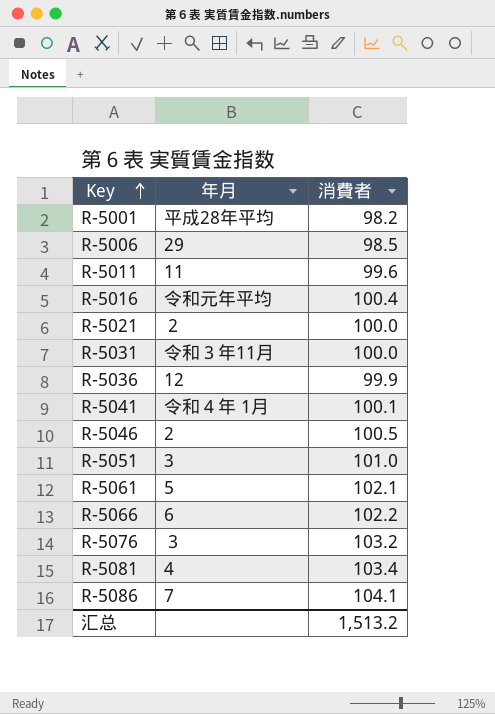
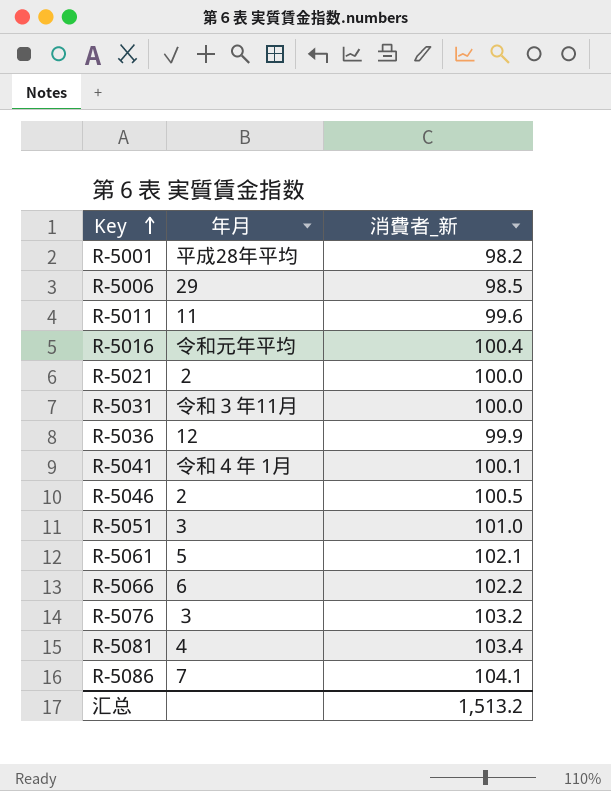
column name: 消費者 -> 消費者_新

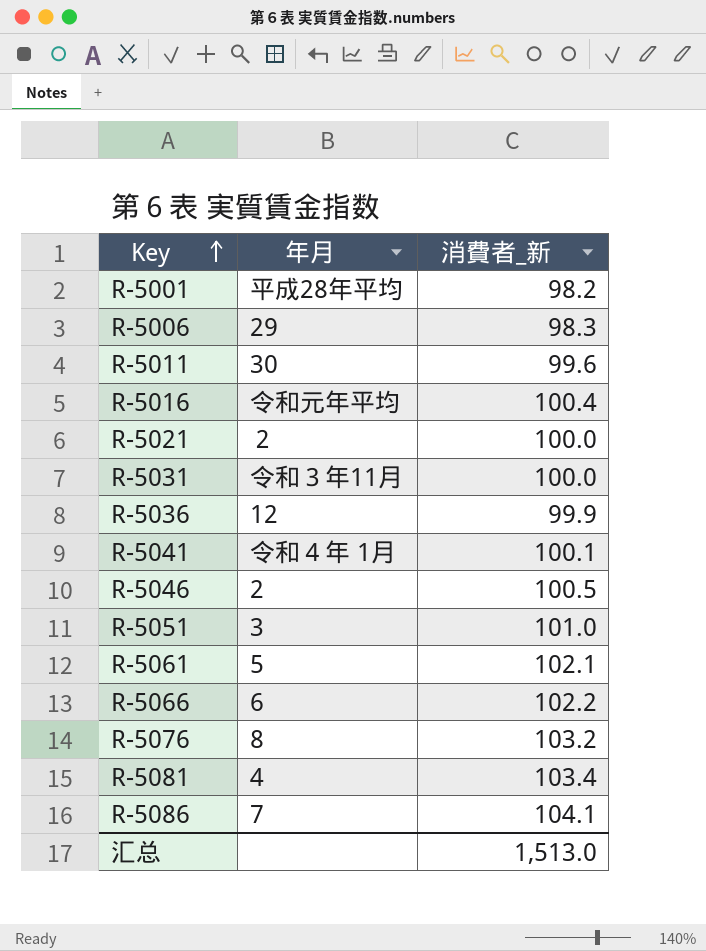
R-5006 | 消費者_新: 98.5 -> 98.3
R-5011 | 年月: 11 -> 30
R-5076 | 年月: ３ -> 8
汇总 | 消費者_新: 1,513.2 -> 1,513.0

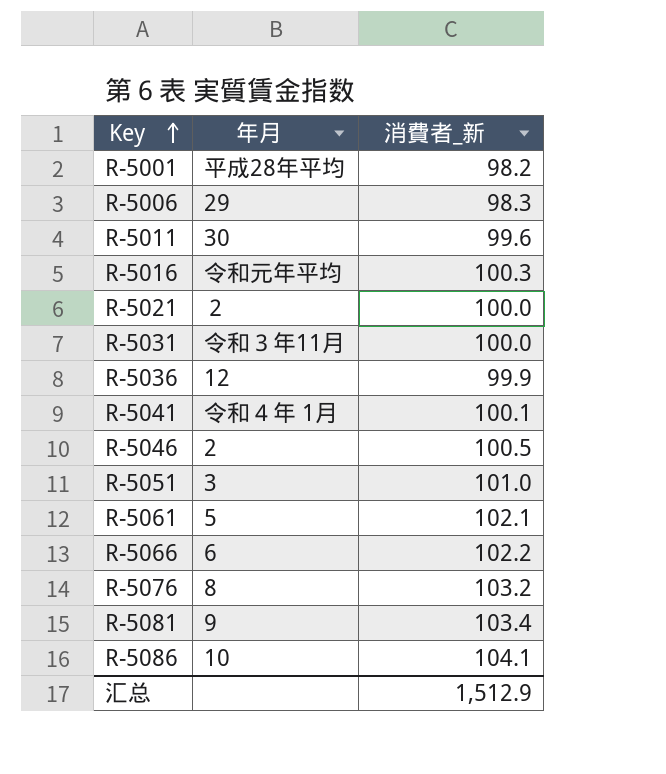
R-5016 | 消費者_新: 100.4 -> 100.3
R-5081 | 年月: 4 -> 9
R-5086 | 年月: 7 -> 10
汇总 | 消費者_新: 1,513.0 -> 1,512.9

